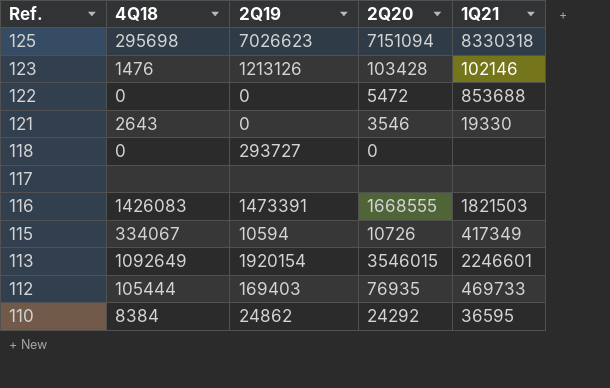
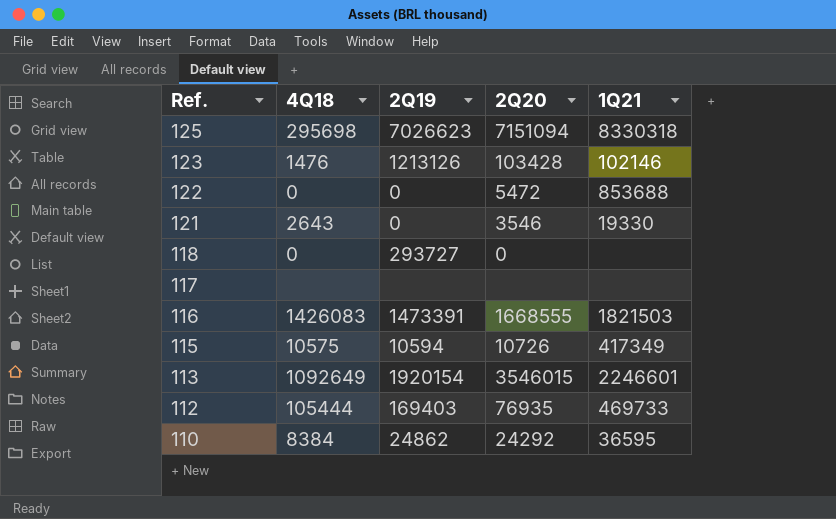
115 | 4Q18: 334067 -> 10575

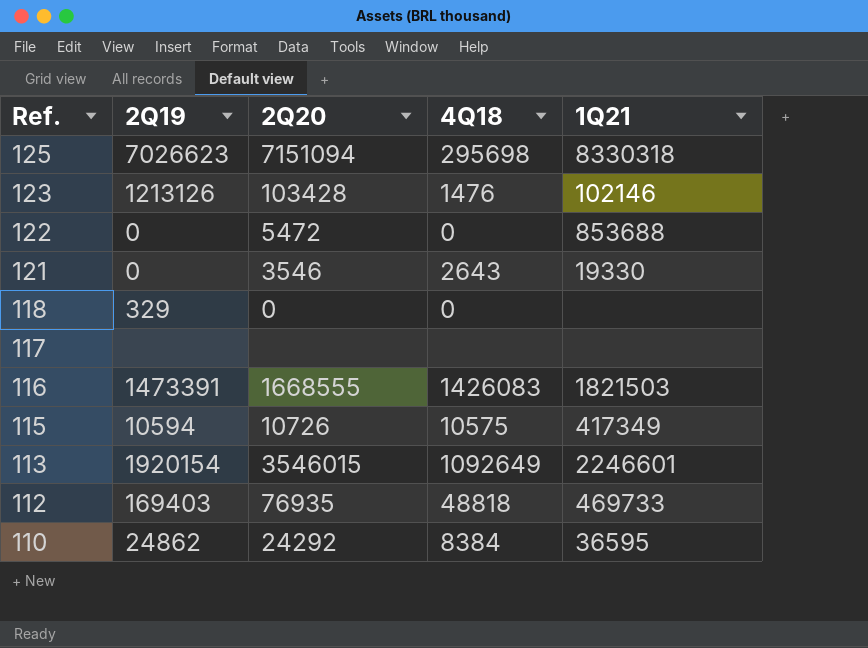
column 4Q18 | position: 2 -> 4
118 | 2Q19: 293727 -> 329
112 | 4Q18: 105444 -> 48818

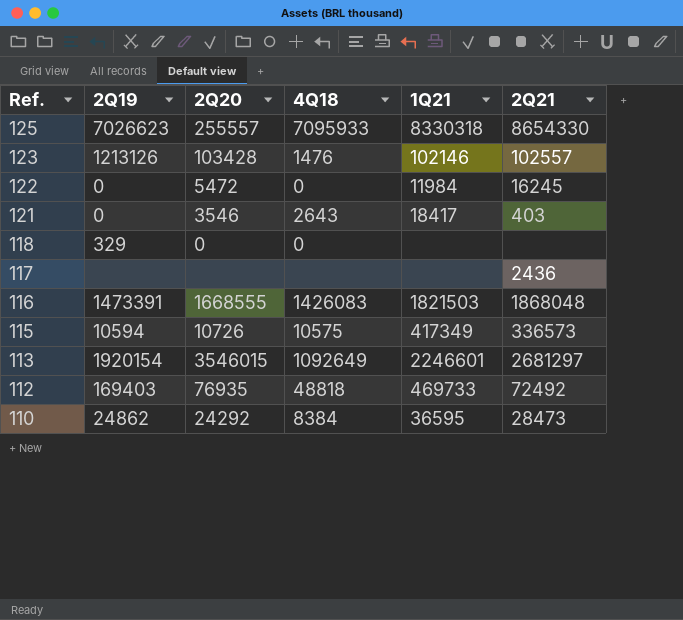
column 2Q21 | position: none -> 6
125 | 2Q20: 7151094 -> 255557
125 | 4Q18: 295698 -> 7095933
122 | 1Q21: 853688 -> 11984
121 | 1Q21: 19330 -> 18417

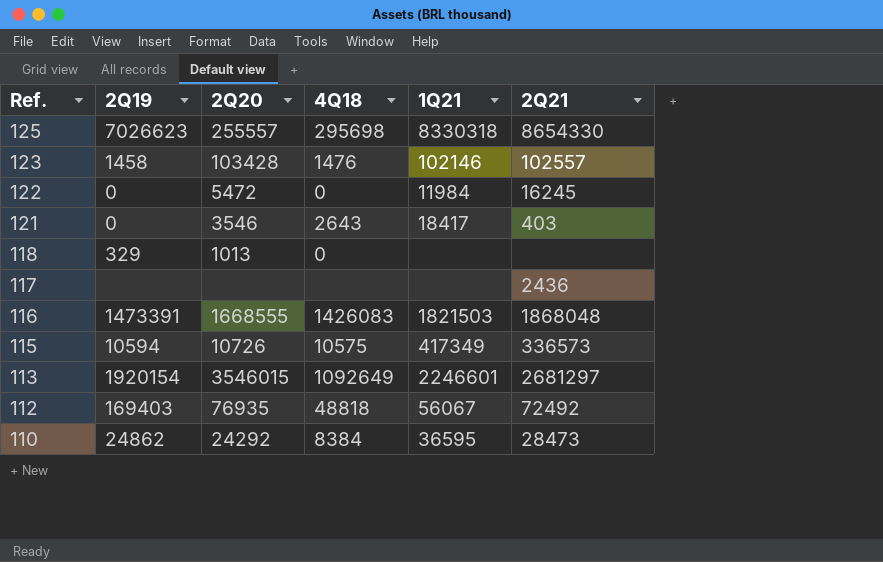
125 | 4Q18: 7095933 -> 295698
123 | 2Q19: 1213126 -> 1458
118 | 2Q20: 0 -> 1013
112 | 1Q21: 469733 -> 56067

